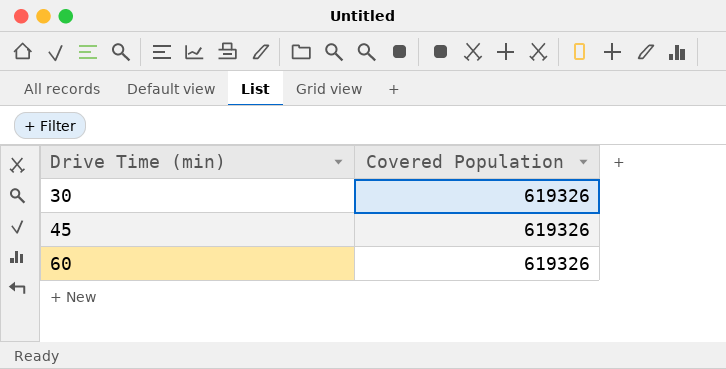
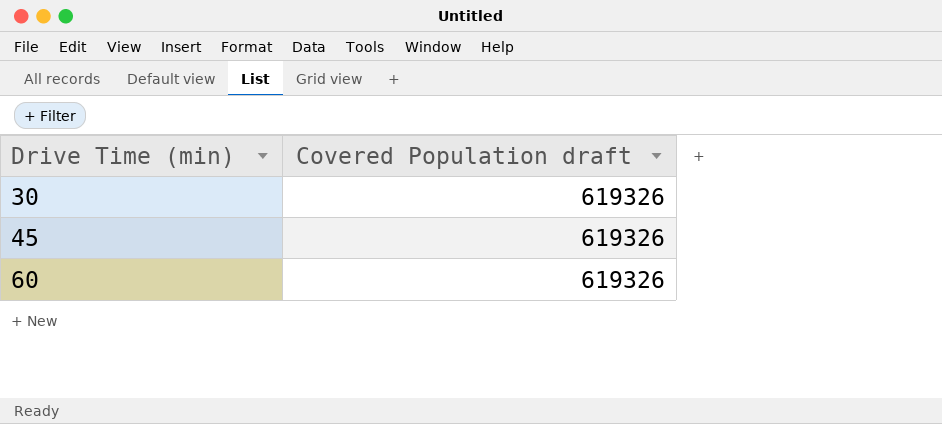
column name: Covered Population -> Covered Population draft

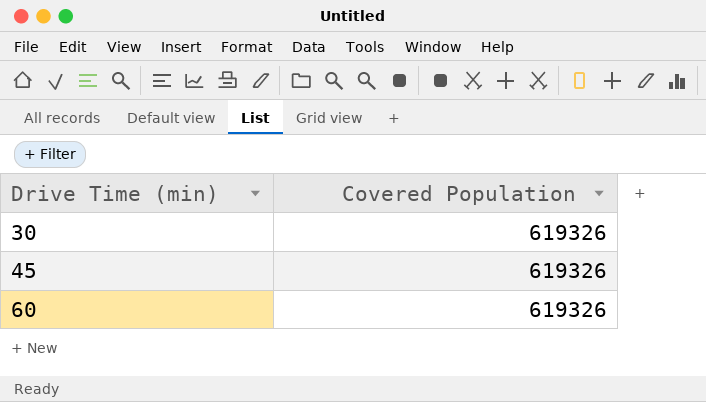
column name: Covered Population draft -> Covered Population

